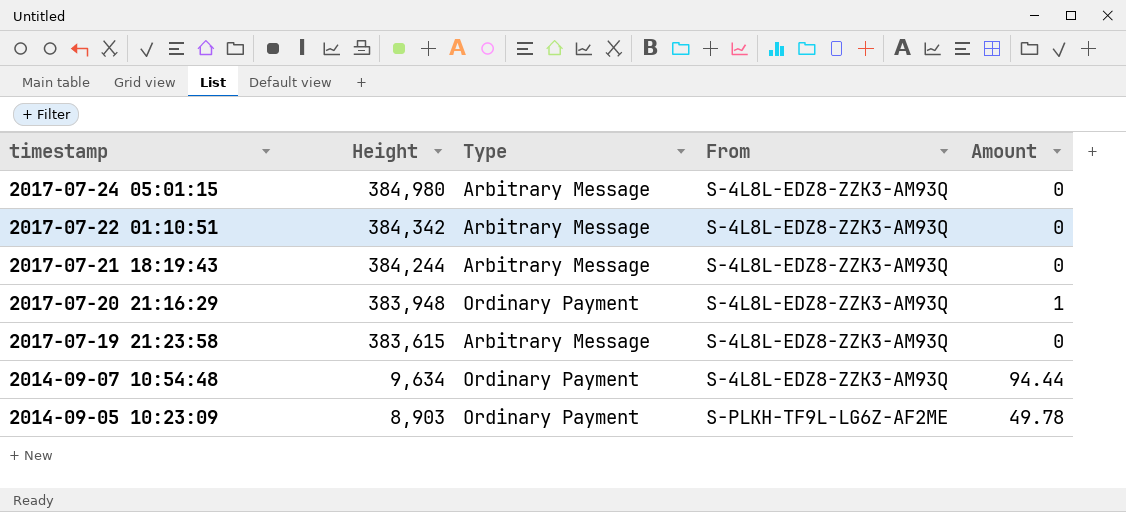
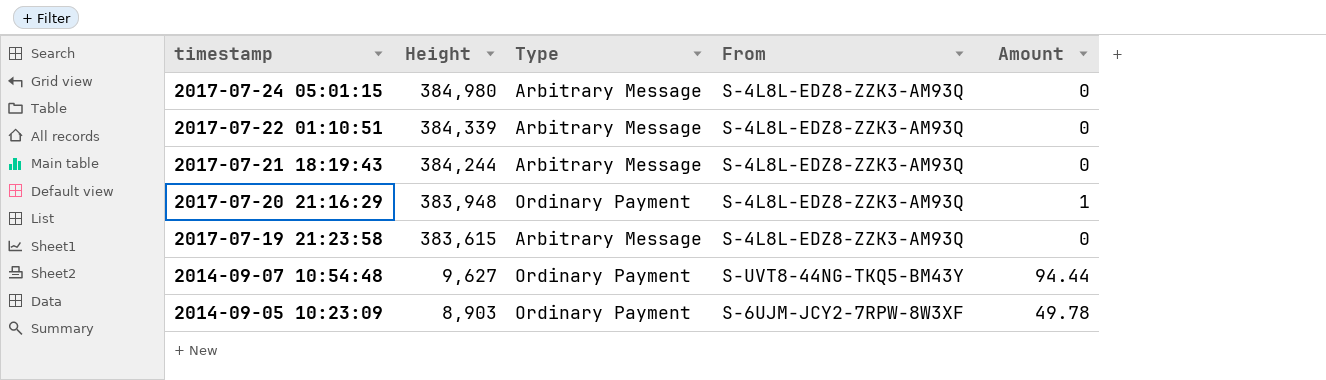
2017-07-22 01:10:51 | Height: 384,342 -> 384,339
2014-09-07 10:54:48 | Height: 9,634 -> 9,627
2014-09-07 10:54:48 | From: S-4L8L-EDZ8-ZZK3-AM93Q -> S-UVT8-44NG-TKQ5-BM43Y
2014-09-05 10:23:09 | From: S-PLKH-TF9L-LG6Z-AF2ME -> S-6UJM-JCY2-7RPW-8W3XF

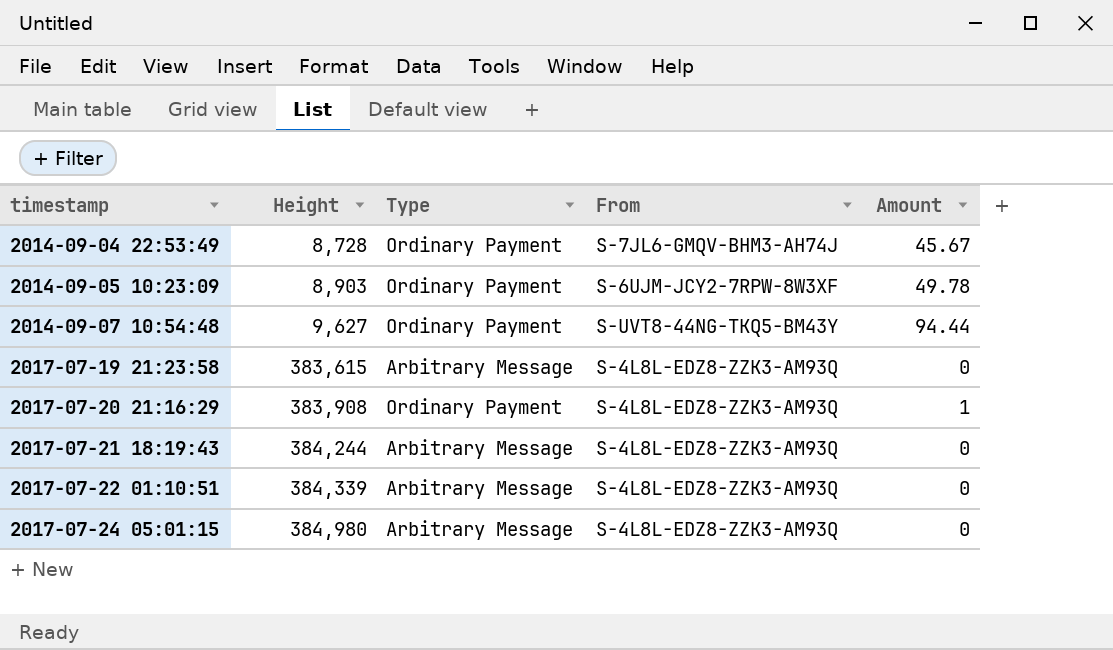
row order: timestamp descending -> timestamp ascending
row 2014-09-04 22:53:49: none -> 8,728 | Ordinary Payment | S-7JL6-GMQV-BHM3-AH74J | 45.67
2017-07-20 21:16:29 | Height: 383,948 -> 383,908

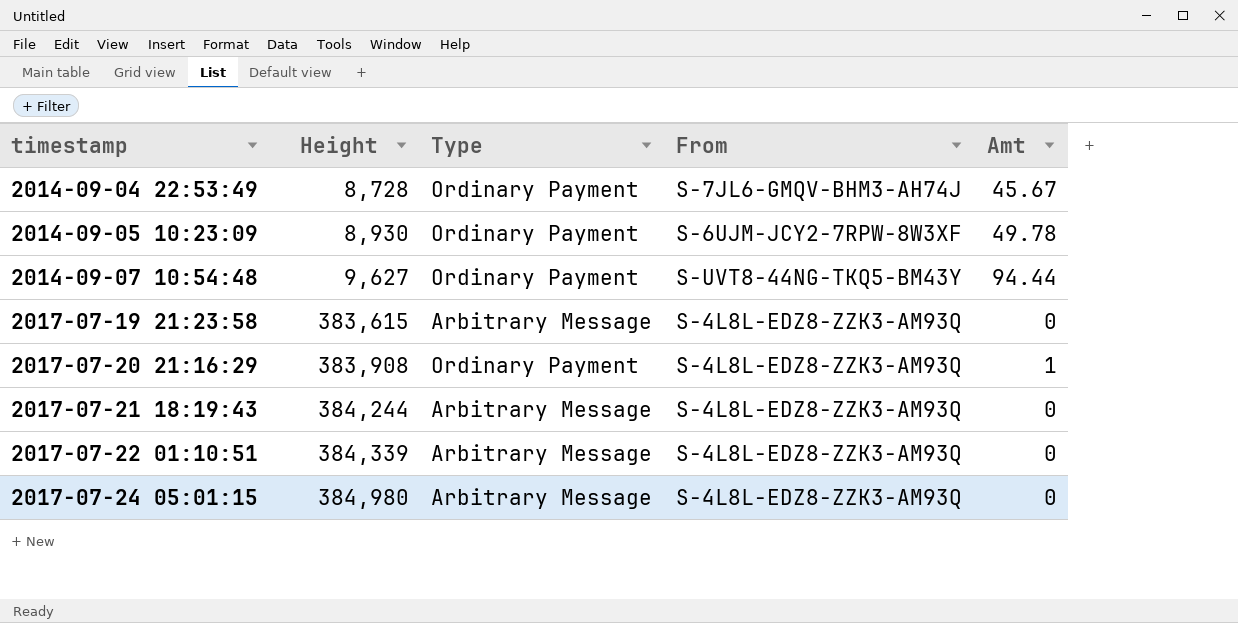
column name: Amount -> Amt
2014-09-05 10:23:09 | Height: 8,903 -> 8,930

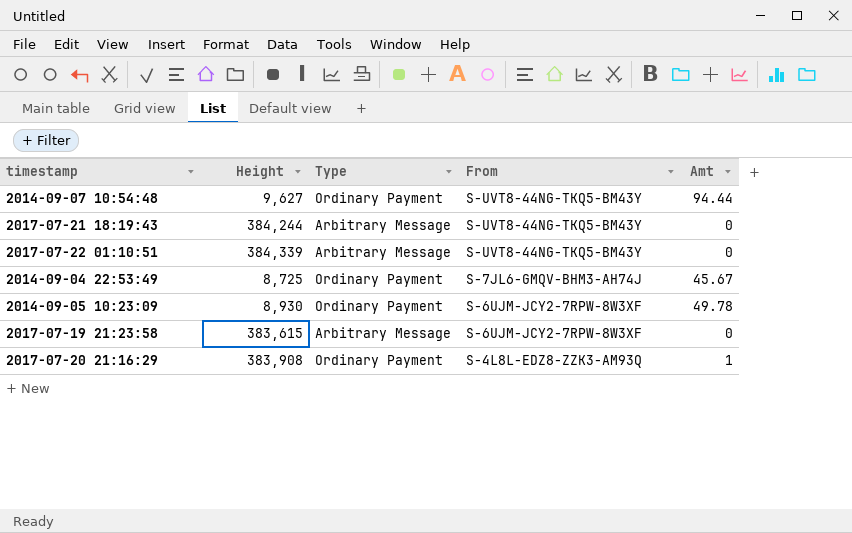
row order: timestamp ascending -> From descending
row 2017-07-24 05:01:15: 384,980 | Arbitrary Message | S-4L8L-EDZ8-ZZK3-AM93Q | 0 -> none
2017-07-21 18:19:43 | From: S-4L8L-EDZ8-ZZK3-AM93Q -> S-UVT8-44NG-TKQ5-BM43Y
2017-07-22 01:10:51 | From: S-4L8L-EDZ8-ZZK3-AM93Q -> S-UVT8-44NG-TKQ5-BM43Y
2014-09-04 22:53:49 | Height: 8,728 -> 8,725
2017-07-19 21:23:58 | From: S-4L8L-EDZ8-ZZK3-AM93Q -> S-6UJM-JCY2-7RPW-8W3XF

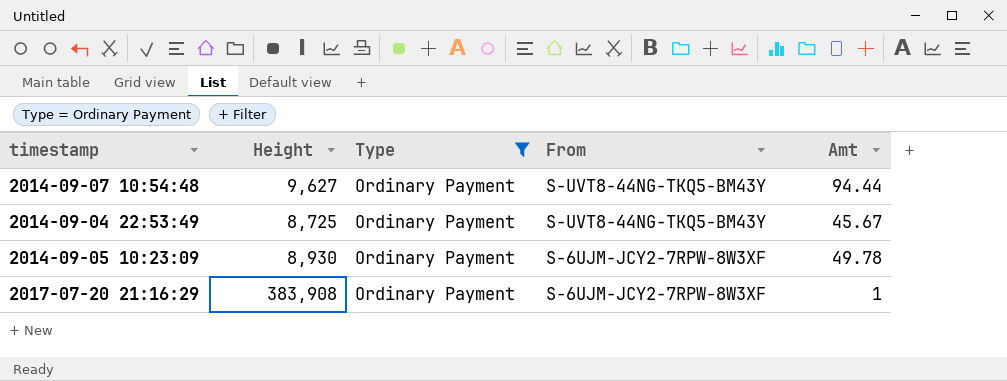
filter: none -> Type = Ordinary Payment
2014-09-04 22:53:49 | From: S-7JL6-GMQV-BHM3-AH74J -> S-UVT8-44NG-TKQ5-BM43Y
2017-07-20 21:16:29 | From: S-4L8L-EDZ8-ZZK3-AM93Q -> S-6UJM-JCY2-7RPW-8W3XF

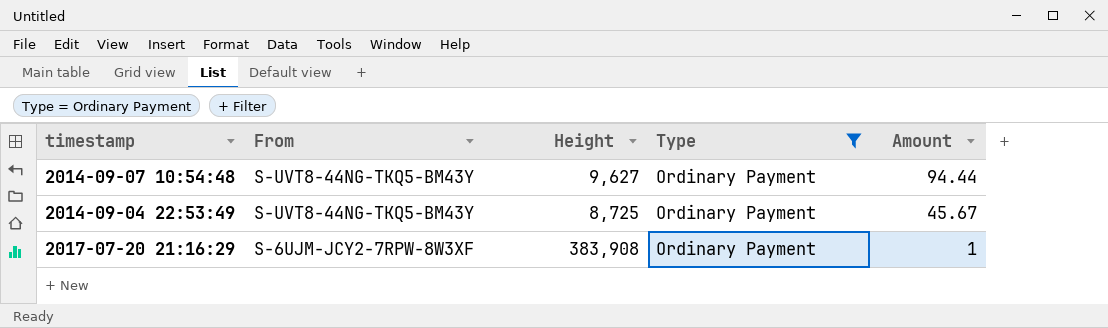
column From | position: 4 -> 2
column name: Amt -> Amount
row 2014-09-05 10:23:09: 8,930 | Ordinary Payment | S-6UJM-JCY2-7RPW-8W3XF | 49.78 -> none

